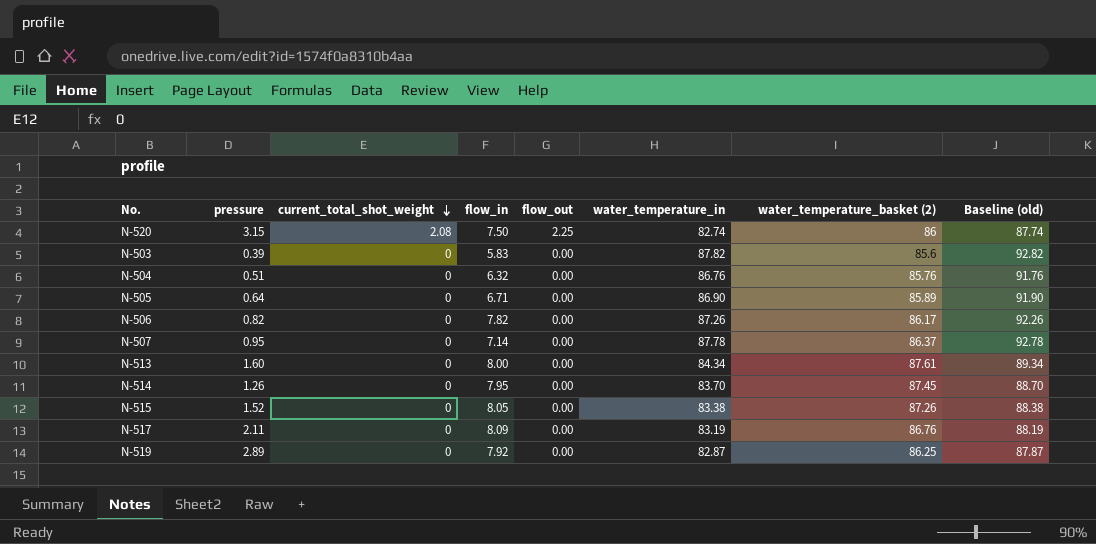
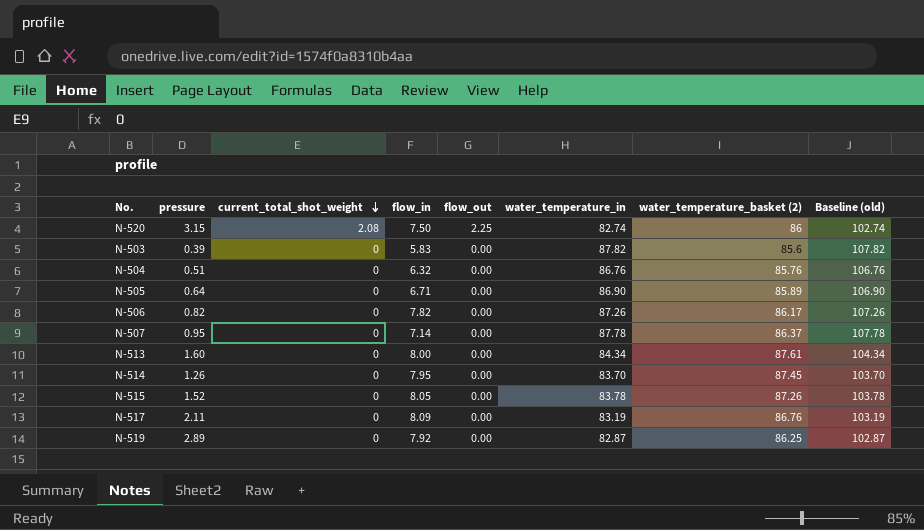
column Baseline (old) | formula: [water_temperature_in] + 5 -> [water_temperature_in] + 20
N-515 | water_temperature_in: 83.38 -> 83.78

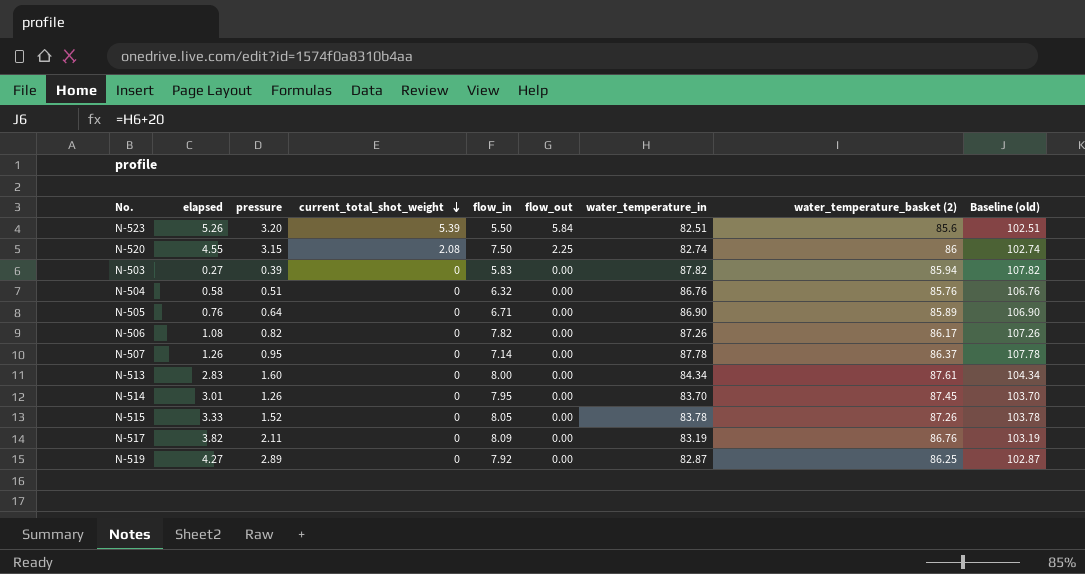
column elapsed | position: none -> 2
row N-523: none -> 5.26 | 3.20 | 5.39 | 5.50 | 5.84 | 82.51 | 85.6 | 102.51
N-503 | water_temperature_basket (2): 85.6 -> 85.94

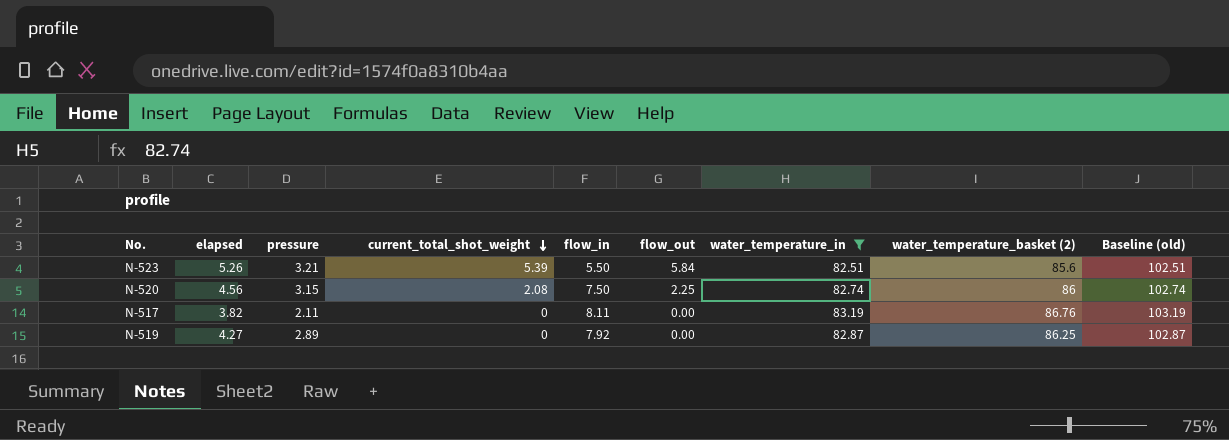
filter: none -> water_temperature_in <= 83.19
N-523 | pressure: 3.20 -> 3.21
N-520 | elapsed: 4.55 -> 4.56
N-517 | flow_in: 8.09 -> 8.11

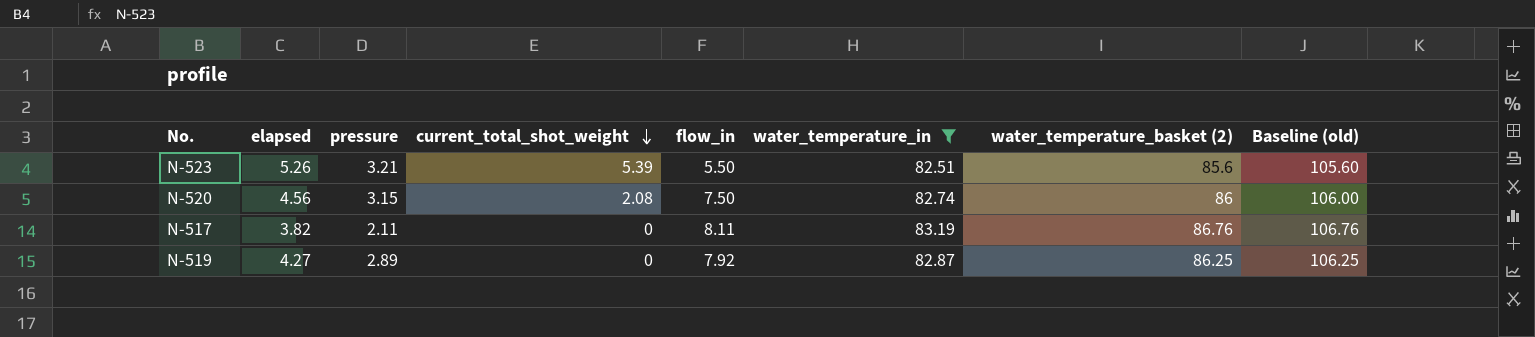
column flow_out | position: 6 -> none
column Baseline (old) | formula: [water_temperature_in] + 20 -> [water_temperature_basket (2)] + 20

